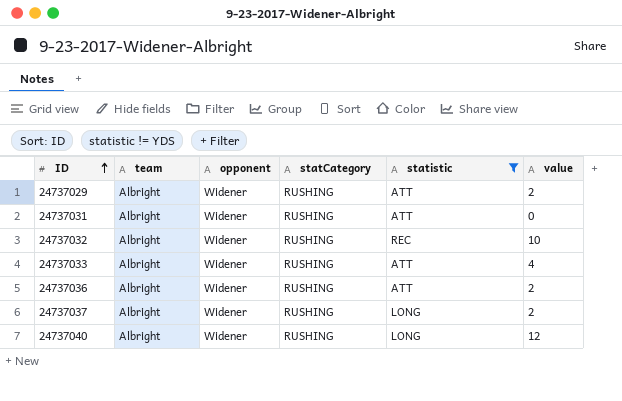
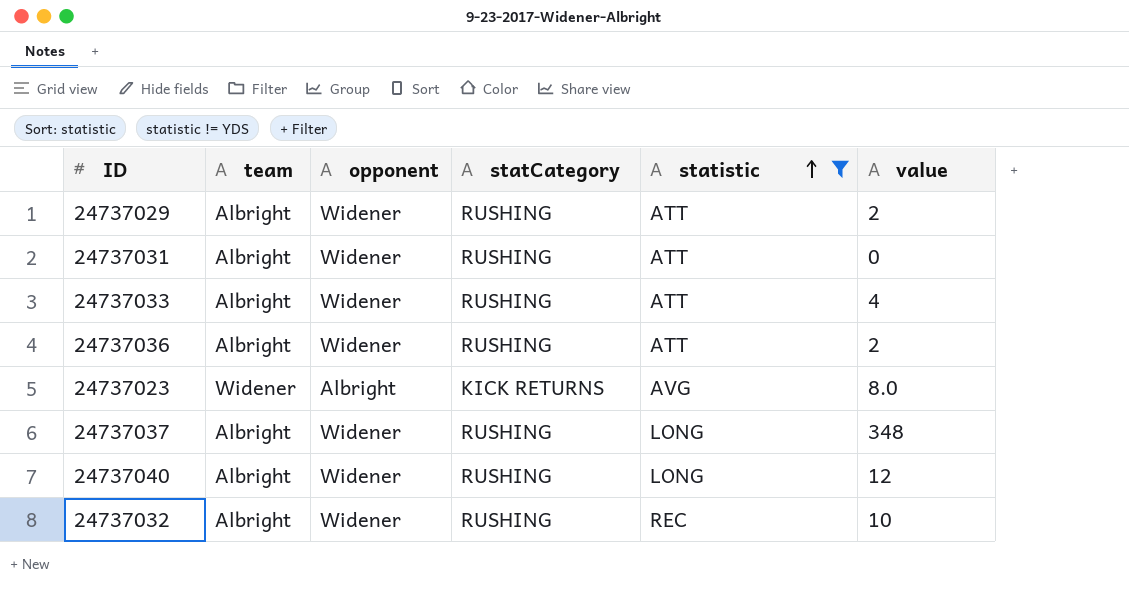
row order: ID ascending -> statistic ascending
row 24737023: none -> Widener | Albright | KICK RETURNS | AVG | 8.0
24737037 | value: 2 -> 348

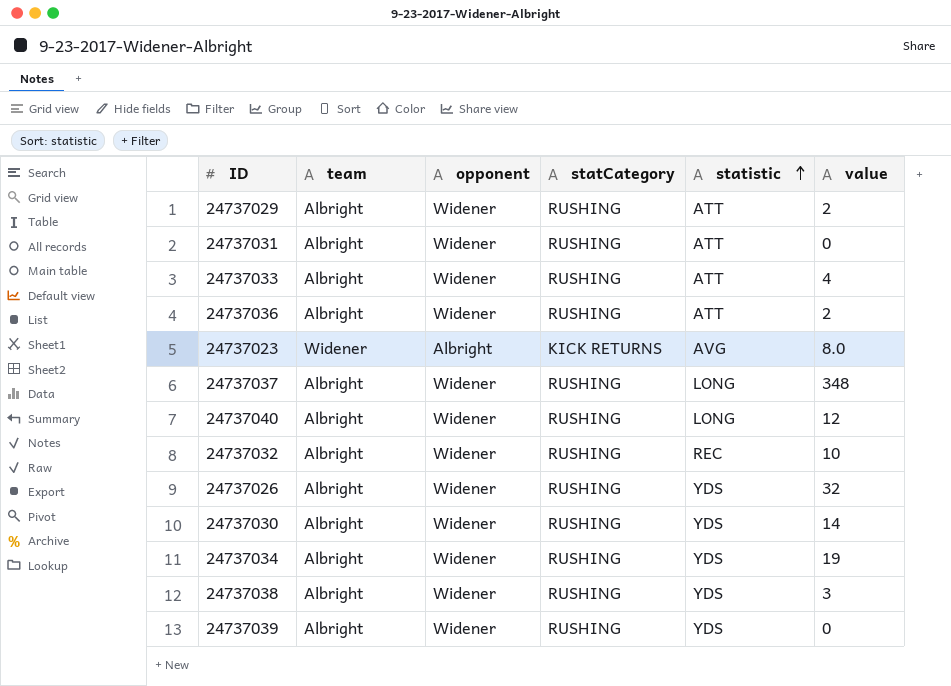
filter: statistic != YDS -> none

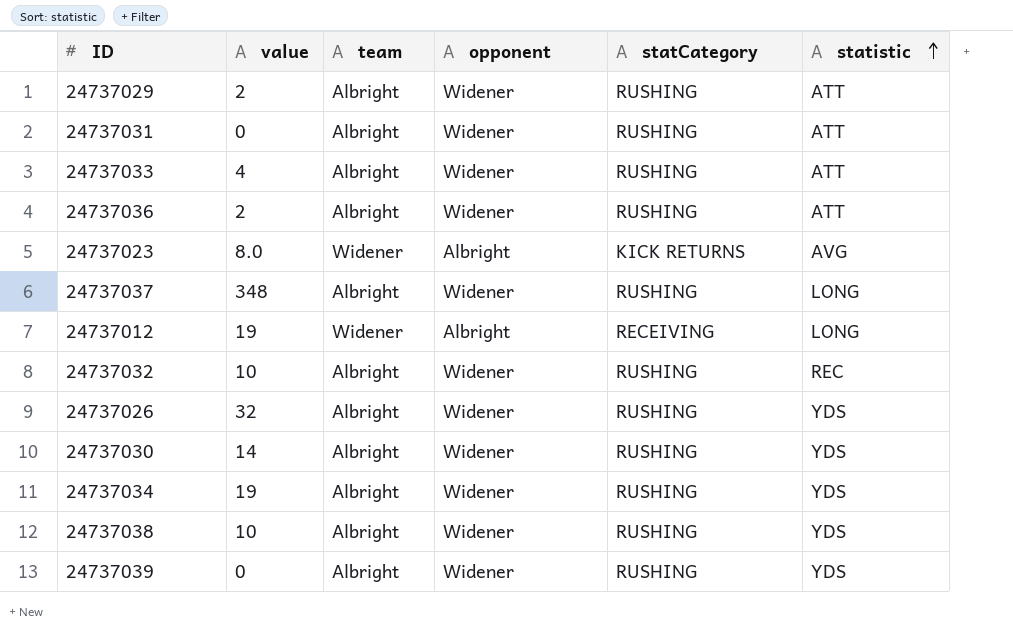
column value | position: 6 -> 2
row 24737040: Albright | Widener | RUSHING | LONG | 12 -> none
row 24737012: none -> 19 | Widener | Albright | RECEIVING | LONG
24737038 | value: 3 -> 10

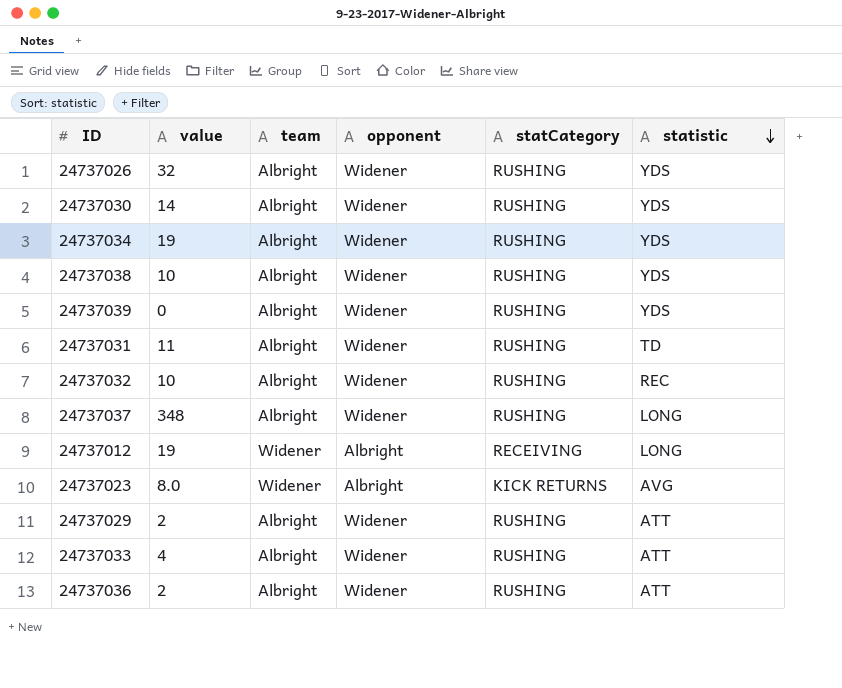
row order: statistic ascending -> statistic descending
24737031 | value: 0 -> 11
24737031 | statistic: ATT -> TD

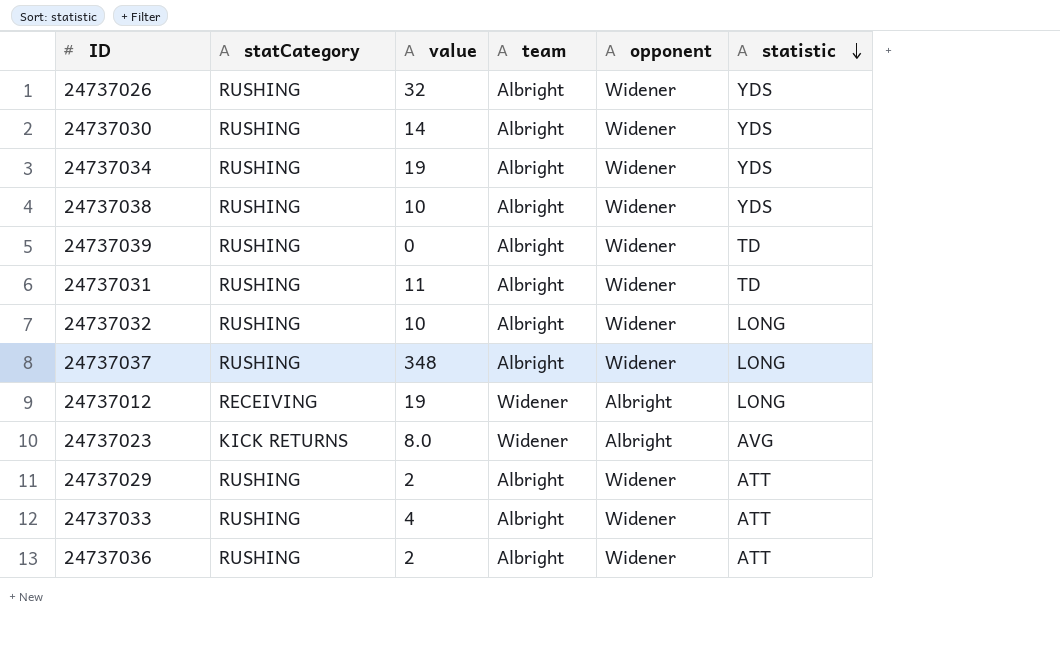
column statCategory | position: 5 -> 2
24737039 | statistic: YDS -> TD
24737032 | statistic: REC -> LONG

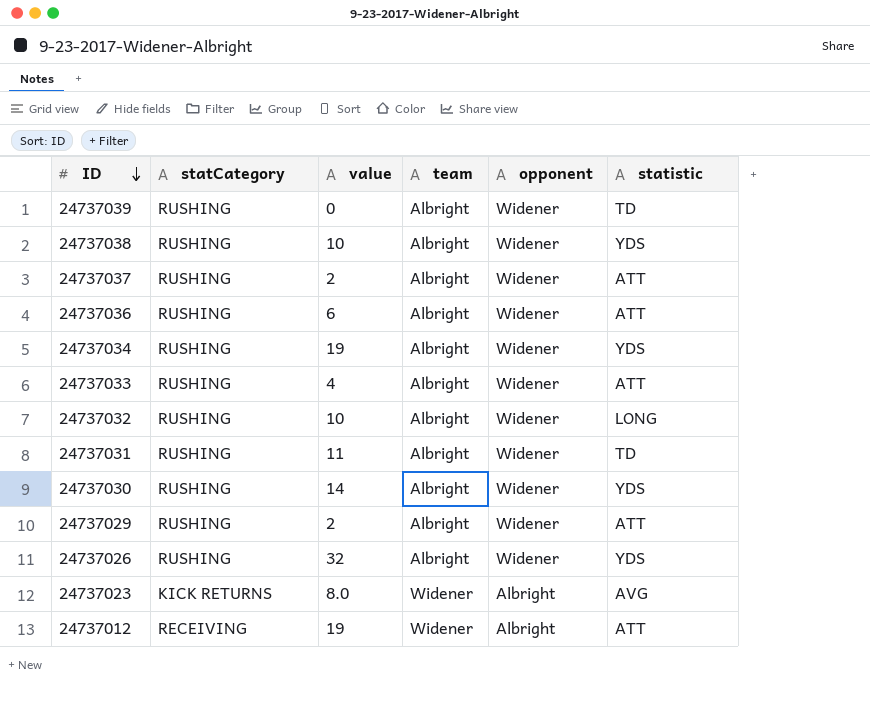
row order: statistic descending -> ID descending
24737037 | value: 348 -> 2
24737037 | statistic: LONG -> ATT
24737036 | value: 2 -> 6
24737012 | statistic: LONG -> ATT

